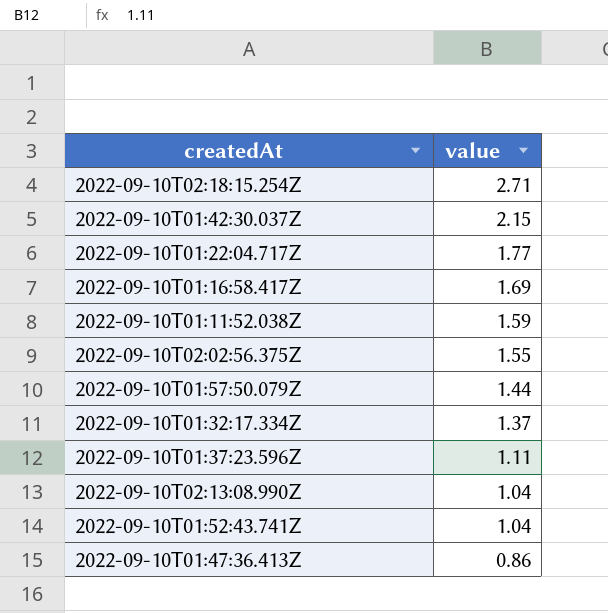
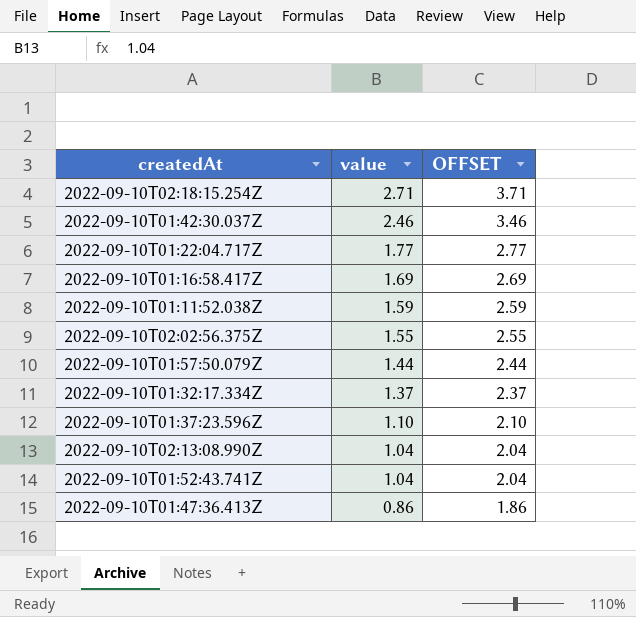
column OFFSET | formula: none -> [value] + 1
2022-09-10T01:42:30.037Z | value: 2.15 -> 2.46
2022-09-10T01:37:23.596Z | value: 1.11 -> 1.10

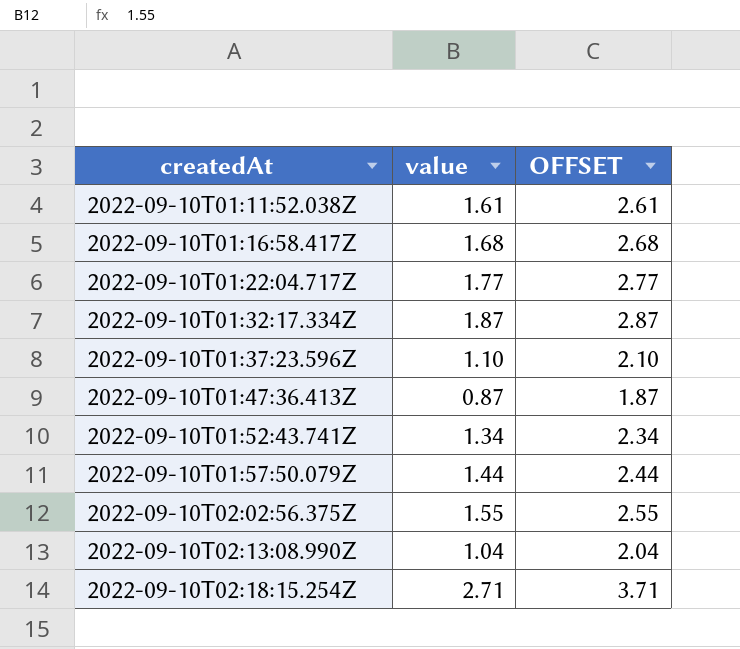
row order: value descending -> createdAt ascending
row 2022-09-10T01:42:30.037Z: 2.46 | 3.46 -> none
2022-09-10T01:11:52.038Z | value: 1.59 -> 1.61
2022-09-10T01:11:52.038Z | OFFSET: 2.59 -> 2.61
2022-09-10T01:16:58.417Z | value: 1.69 -> 1.68
2022-09-10T01:16:58.417Z | OFFSET: 2.69 -> 2.68
2022-09-10T01:32:17.334Z | value: 1.37 -> 1.87
2022-09-10T01:32:17.334Z | OFFSET: 2.37 -> 2.87
2022-09-10T01:47:36.413Z | value: 0.86 -> 0.87
2022-09-10T01:47:36.413Z | OFFSET: 1.86 -> 1.87
2022-09-10T01:52:43.741Z | value: 1.04 -> 1.34
2022-09-10T01:52:43.741Z | OFFSET: 2.04 -> 2.34

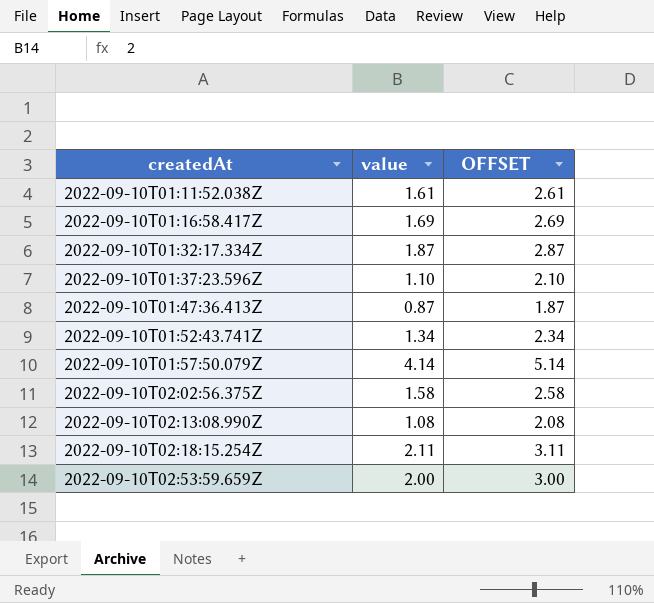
row 2022-09-10T01:22:04.717Z: 1.77 | 2.77 -> none
2022-09-10T01:16:58.417Z | value: 1.68 -> 1.69
2022-09-10T01:16:58.417Z | OFFSET: 2.68 -> 2.69
2022-09-10T01:57:50.079Z | value: 1.44 -> 4.14
2022-09-10T01:57:50.079Z | OFFSET: 2.44 -> 5.14
2022-09-10T02:02:56.375Z | value: 1.55 -> 1.58
2022-09-10T02:02:56.375Z | OFFSET: 2.55 -> 2.58
2022-09-10T02:13:08.990Z | value: 1.04 -> 1.08
2022-09-10T02:13:08.990Z | OFFSET: 2.04 -> 2.08
2022-09-10T02:18:15.254Z | value: 2.71 -> 2.11
2022-09-10T02:18:15.254Z | OFFSET: 3.71 -> 3.11
row 2022-09-10T02:53:59.659Z: none -> 2.00 | 3.00

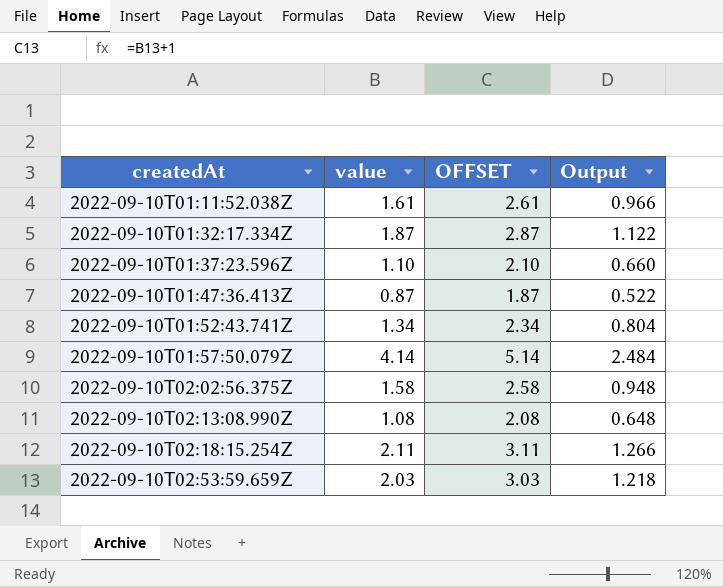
column Output | formula: none -> [value] * 0.6
row 2022-09-10T01:16:58.417Z: 1.69 | 2.69 -> none
2022-09-10T02:53:59.659Z | value: 2.00 -> 2.03
2022-09-10T02:53:59.659Z | OFFSET: 3.00 -> 3.03

